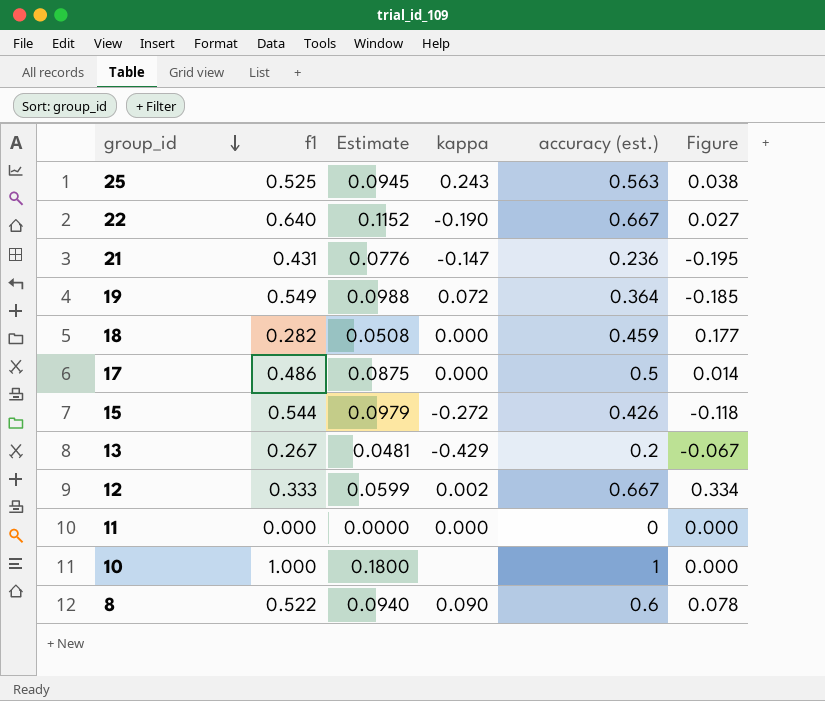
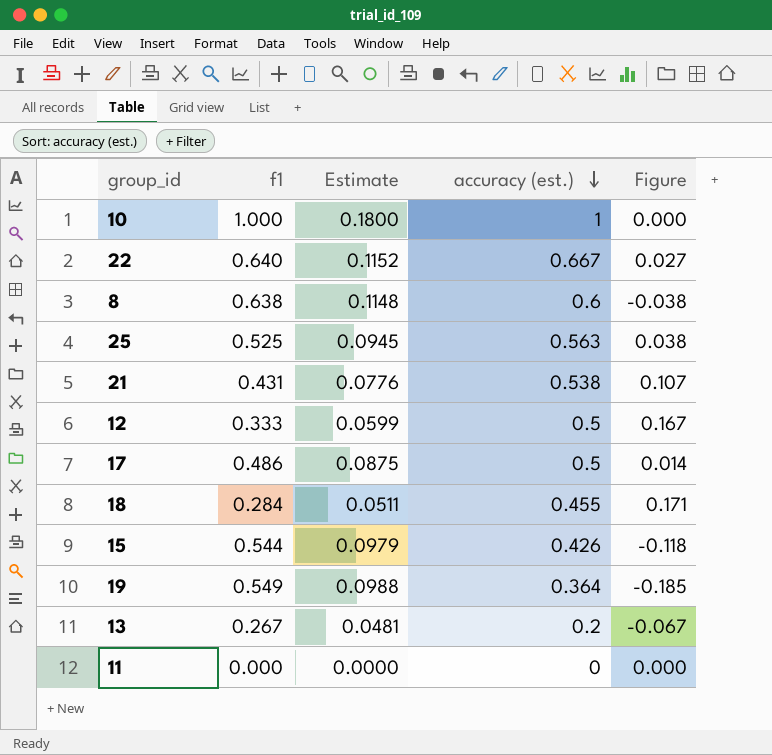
row order: group_id descending -> accuracy (est.) descending
column kappa | position: 4 -> none
8 | f1: 0.522 -> 0.638
8 | Estimate: 0.0940 -> 0.1148
8 | Figure: 0.078 -> -0.038
21 | accuracy (est.): 0.236 -> 0.538
21 | Figure: -0.195 -> 0.107
12 | accuracy (est.): 0.667 -> 0.5
12 | Figure: 0.334 -> 0.167
18 | f1: 0.282 -> 0.284
18 | Estimate: 0.0508 -> 0.0511
18 | accuracy (est.): 0.459 -> 0.455
18 | Figure: 0.177 -> 0.171

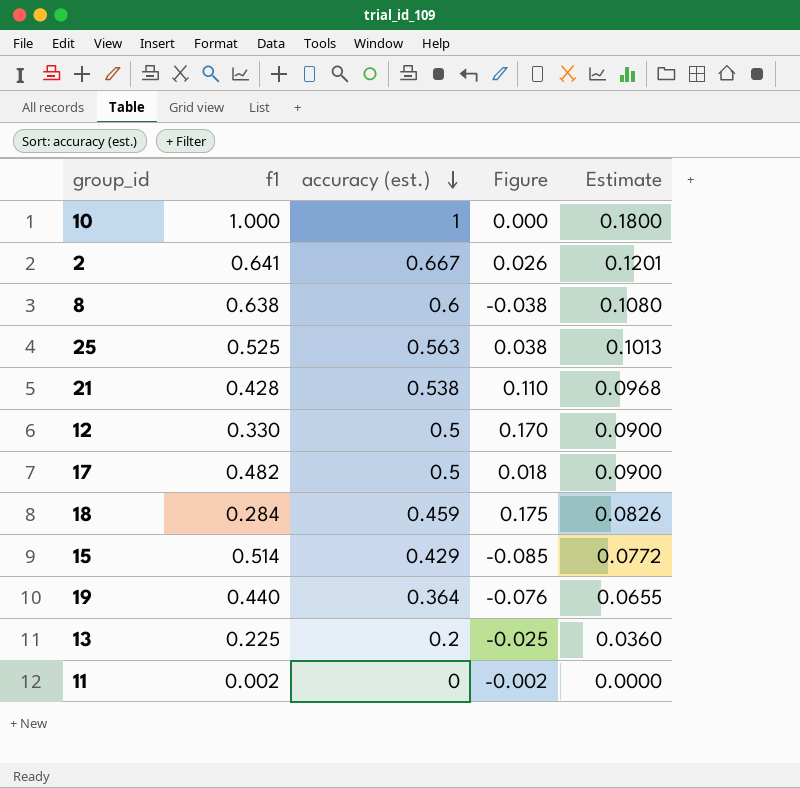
column Estimate | formula: [f1] * 0.18 -> [accuracy (est.)] * 0.18
column Estimate | position: 3 -> 5
row 22: 0.640 | 0.1152 | 0.667 | 0.027 -> none
row 2: none -> 0.641 | 0.667 | 0.026 | 0.1201
21 | f1: 0.431 -> 0.428
21 | Figure: 0.107 -> 0.110
12 | f1: 0.333 -> 0.330
12 | Figure: 0.167 -> 0.170
17 | f1: 0.486 -> 0.482
17 | Figure: 0.014 -> 0.018
18 | accuracy (est.): 0.455 -> 0.459
18 | Figure: 0.171 -> 0.175
15 | f1: 0.544 -> 0.514
15 | accuracy (est.): 0.426 -> 0.429
15 | Figure: -0.118 -> -0.085
19 | f1: 0.549 -> 0.440
19 | Figure: -0.185 -> -0.076
13 | f1: 0.267 -> 0.225
13 | Figure: -0.067 -> -0.025
11 | f1: 0.000 -> 0.002
11 | Figure: 0.000 -> -0.002

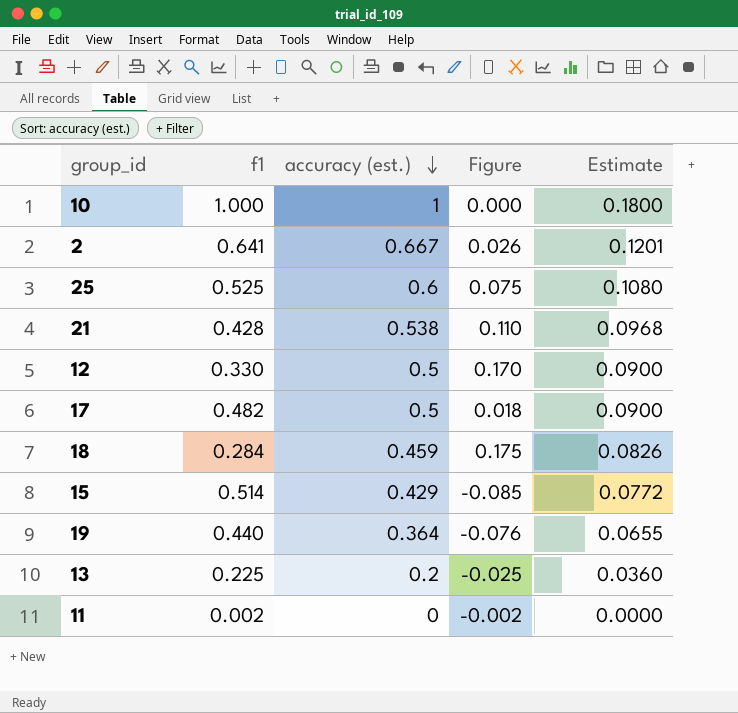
row 8: 0.638 | 0.6 | -0.038 | 0.1080 -> none
25 | accuracy (est.): 0.563 -> 0.6
25 | Figure: 0.038 -> 0.075
25 | Estimate: 0.1013 -> 0.1080

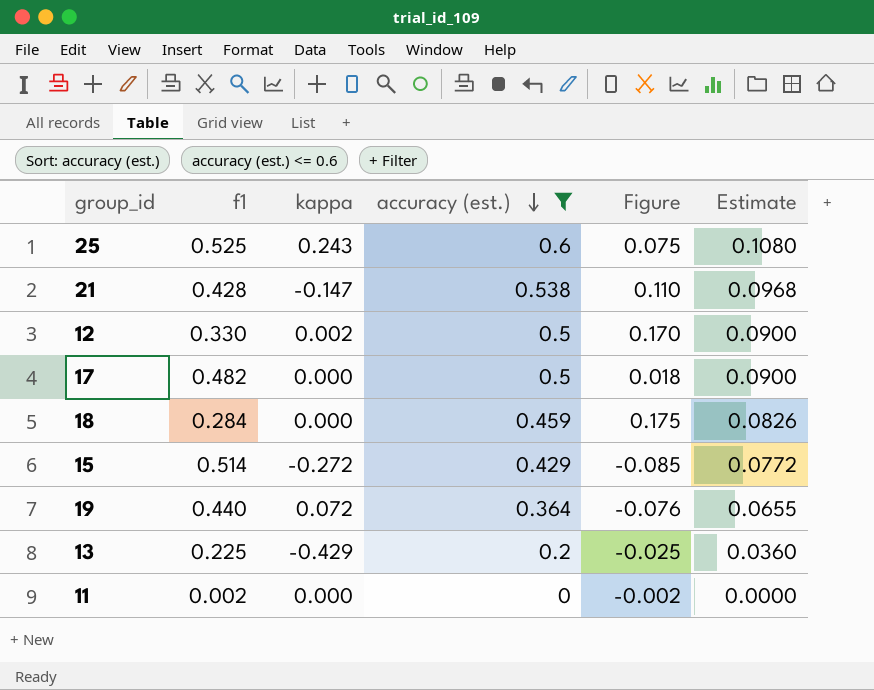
filter: none -> accuracy (est.) <= 0.6
column kappa | position: none -> 3

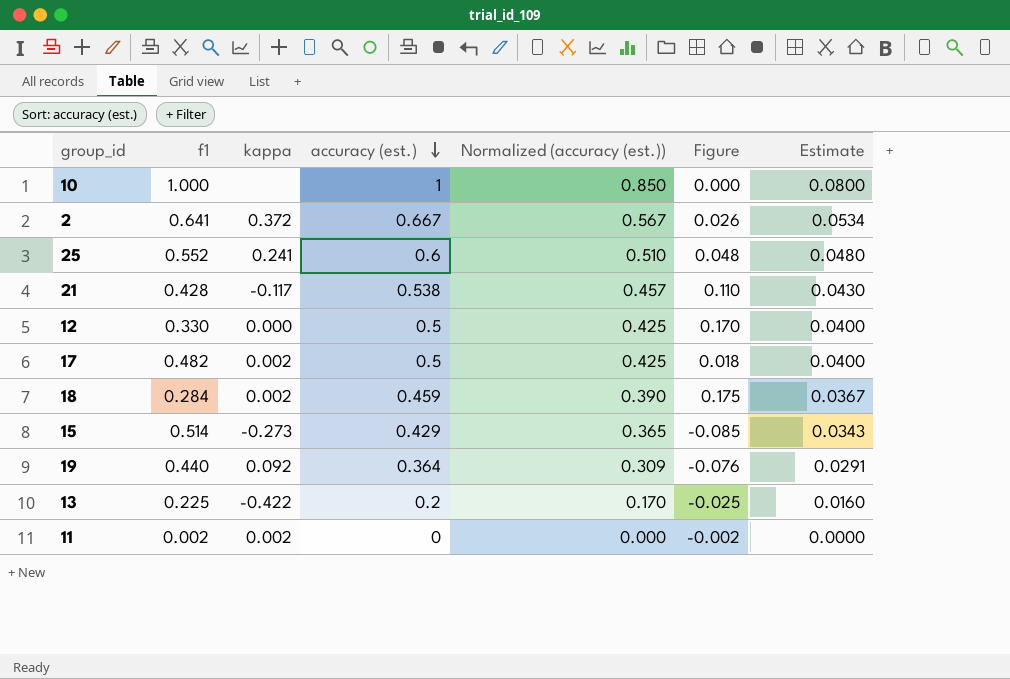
filter: accuracy (est.) <= 0.6 -> none
column Normalized (accuracy (est.)) | formula: none -> [accuracy (est.)] * 0.85
column Estimate | formula: [accuracy (est.)] * 0.18 -> [accuracy (est.)] * 0.08
25 | f1: 0.525 -> 0.552
25 | kappa: 0.243 -> 0.241
25 | Figure: 0.075 -> 0.048
21 | kappa: -0.147 -> -0.117
12 | kappa: 0.002 -> 0.000
17 | kappa: 0.000 -> 0.002
18 | kappa: 0.000 -> 0.002
15 | kappa: -0.272 -> -0.273
19 | kappa: 0.072 -> 0.092
13 | kappa: -0.429 -> -0.422
11 | kappa: 0.000 -> 0.002

